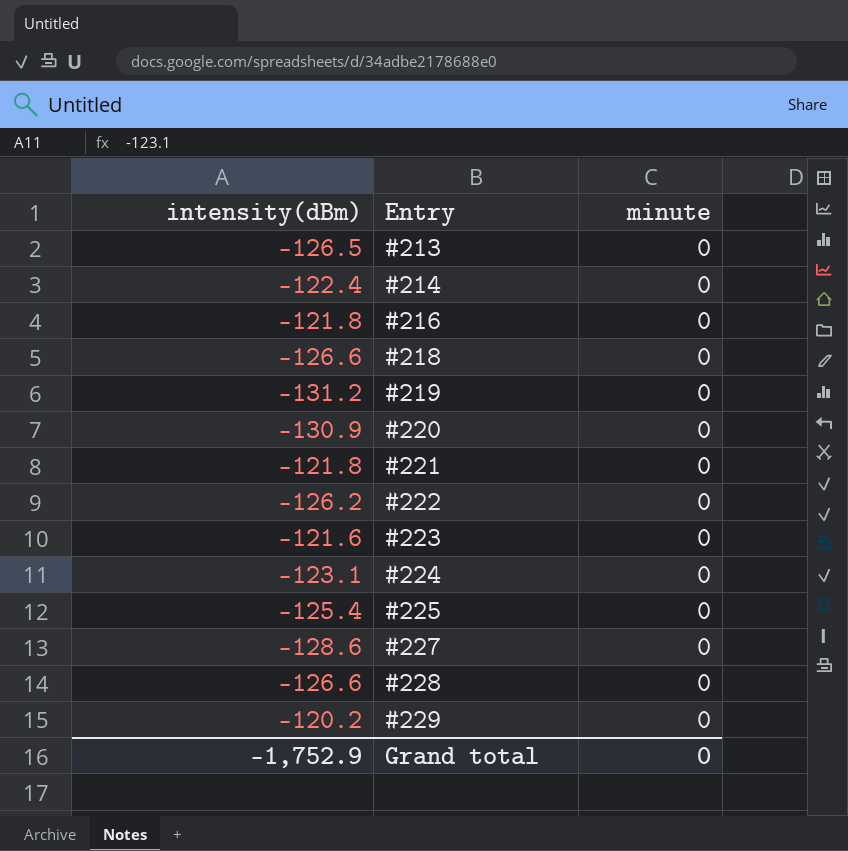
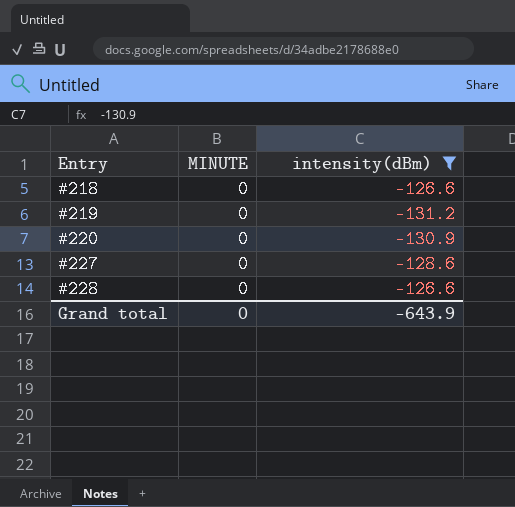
filter: none -> intensity(dBm) <= -126.6
column name: minute -> MINUTE
column intensity(dBm) | position: 1 -> 3
Grand total | intensity(dBm): -1,752.9 -> -643.9

